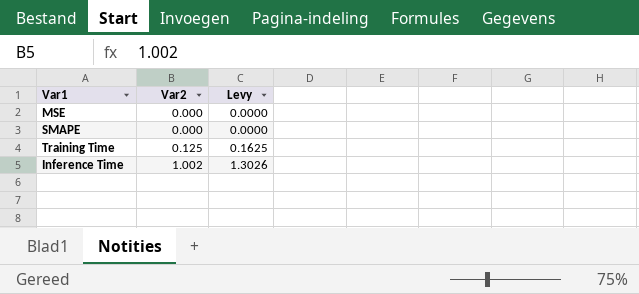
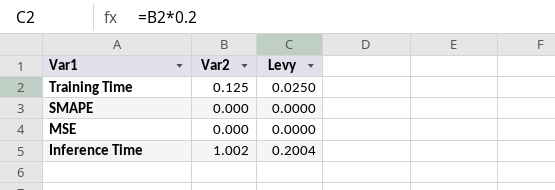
row order: Var2 ascending -> Var1 descending
column Levy | formula: [Var2] * 1.3 -> [Var2] * 0.2

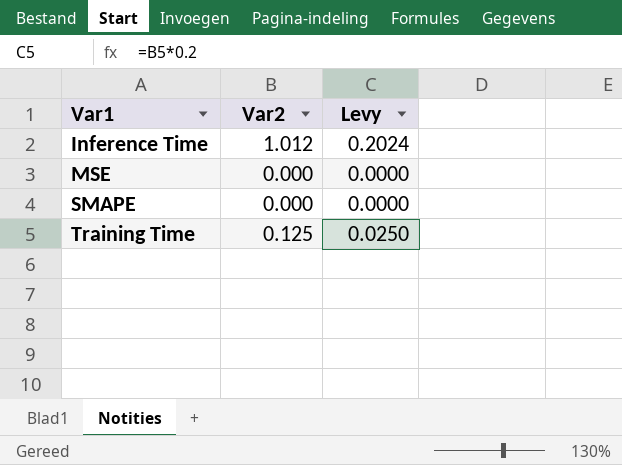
row order: Var1 descending -> Var1 ascending
Inference Time | Var2: 1.002 -> 1.012
Inference Time | Levy: 0.2004 -> 0.2024

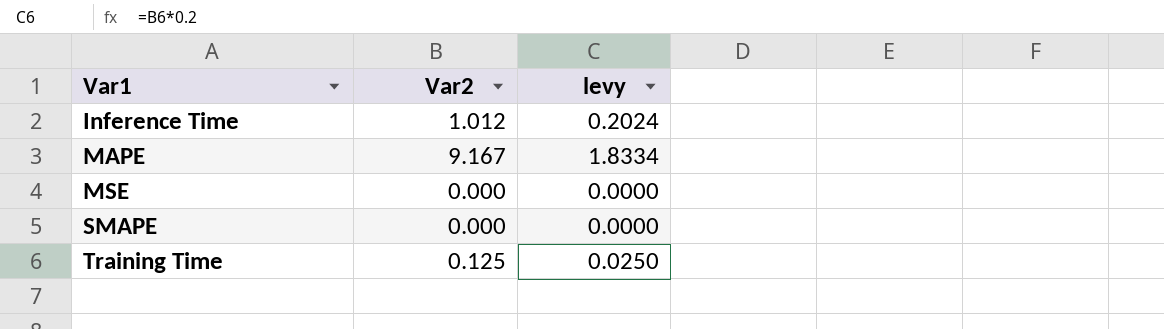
column name: Levy -> levy
row MAPE: none -> 9.167 | 1.8334

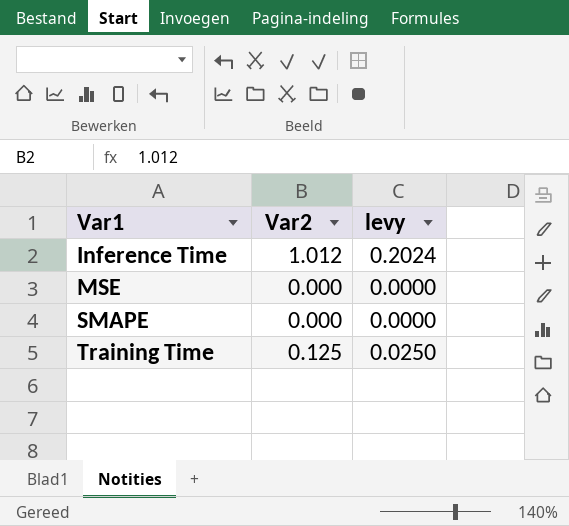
row MAPE: 9.167 | 1.8334 -> none

